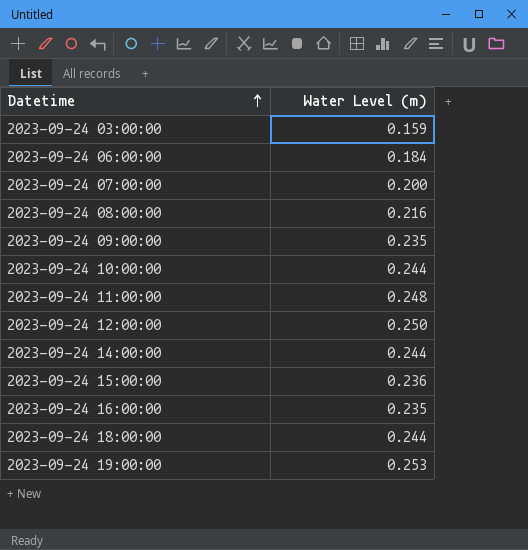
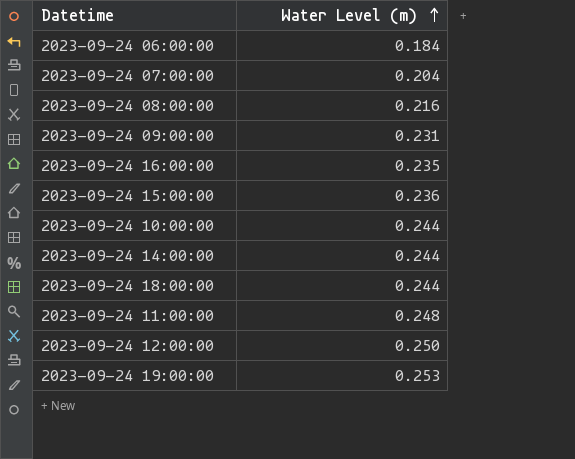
row order: Datetime ascending -> Water Level (m) ascending
row 2023-09-24 03:00:00: 0.159 -> none
2023-09-24 07:00:00 | Water Level (m): 0.200 -> 0.204
2023-09-24 09:00:00 | Water Level (m): 0.235 -> 0.231

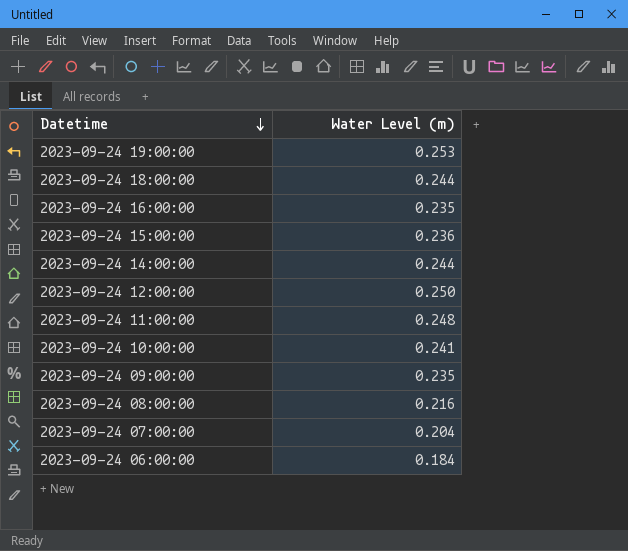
row order: Water Level (m) ascending -> Datetime descending
2023-09-24 10:00:00 | Water Level (m): 0.244 -> 0.241
2023-09-24 09:00:00 | Water Level (m): 0.231 -> 0.235

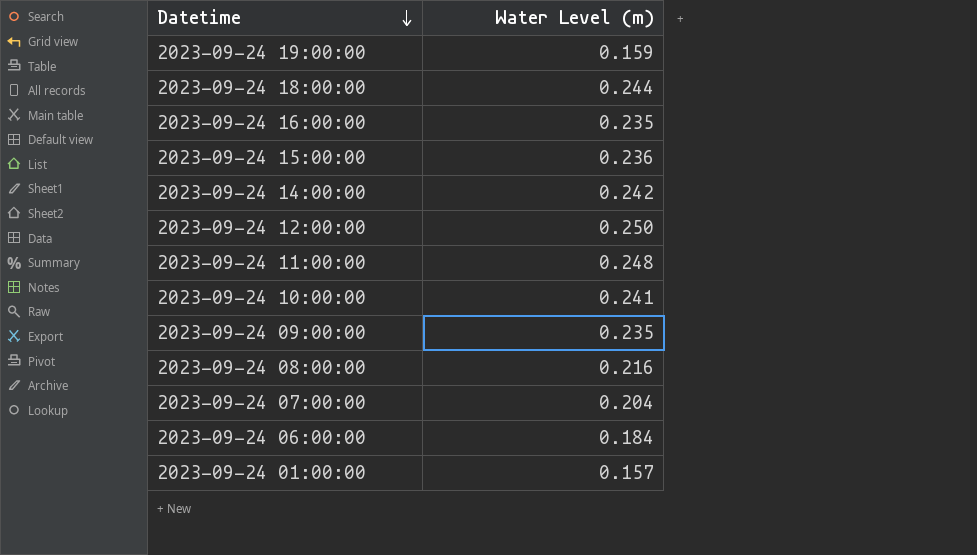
2023-09-24 19:00:00 | Water Level (m): 0.253 -> 0.159
2023-09-24 14:00:00 | Water Level (m): 0.244 -> 0.242
row 2023-09-24 01:00:00: none -> 0.157

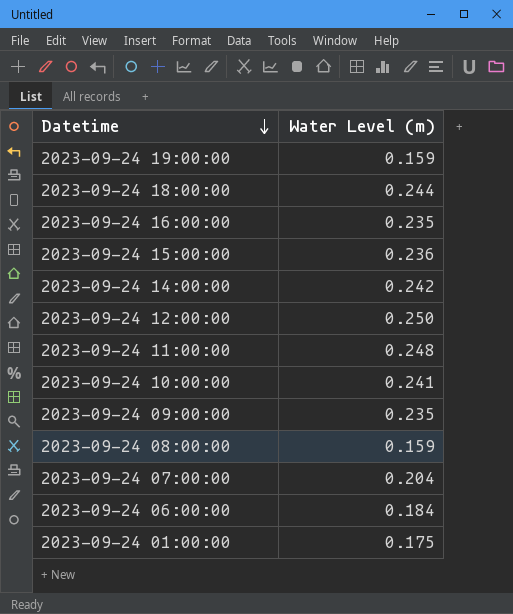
2023-09-24 08:00:00 | Water Level (m): 0.216 -> 0.159
2023-09-24 01:00:00 | Water Level (m): 0.157 -> 0.175

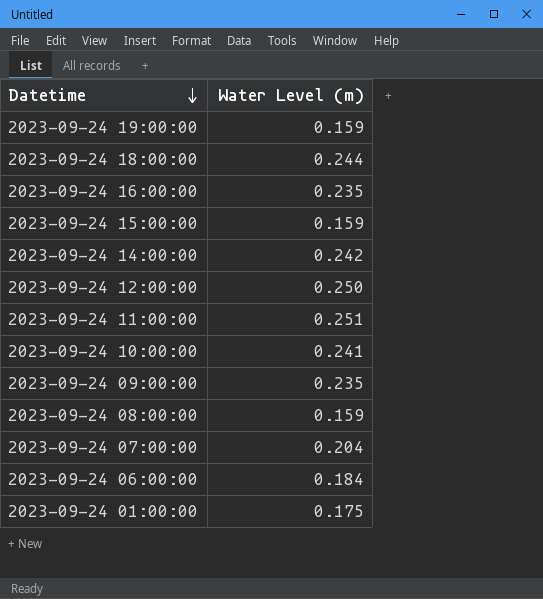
2023-09-24 15:00:00 | Water Level (m): 0.236 -> 0.159
2023-09-24 11:00:00 | Water Level (m): 0.248 -> 0.251

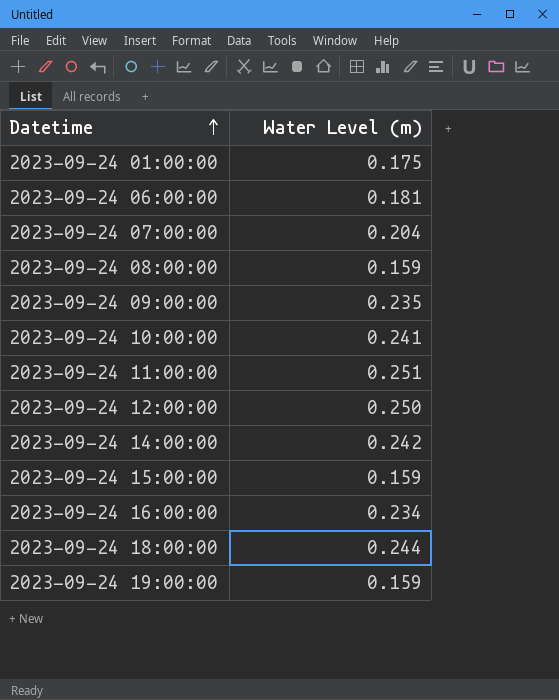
row order: Datetime descending -> Datetime ascending
2023-09-24 06:00:00 | Water Level (m): 0.184 -> 0.181
2023-09-24 16:00:00 | Water Level (m): 0.235 -> 0.234

